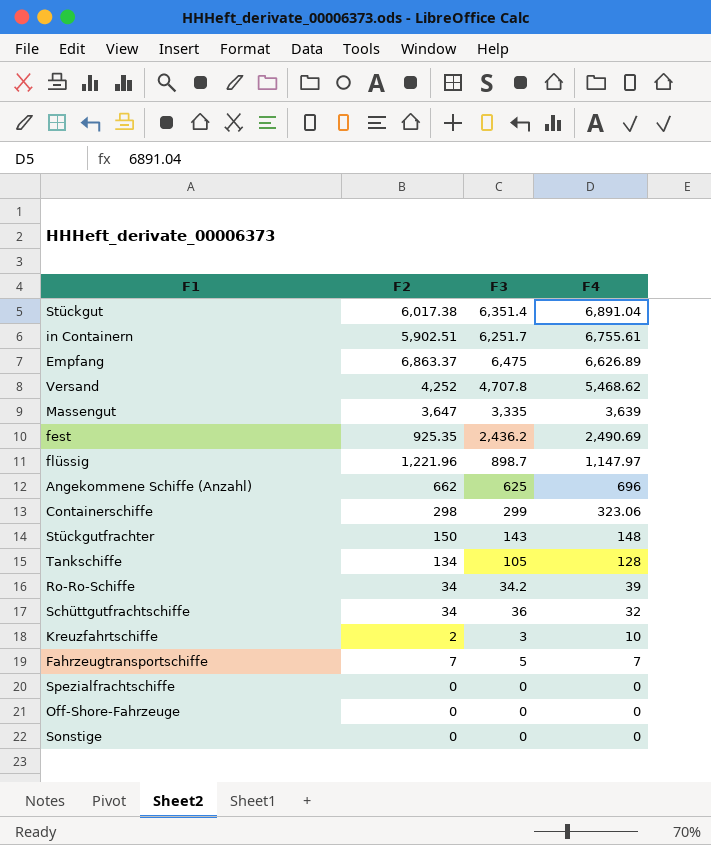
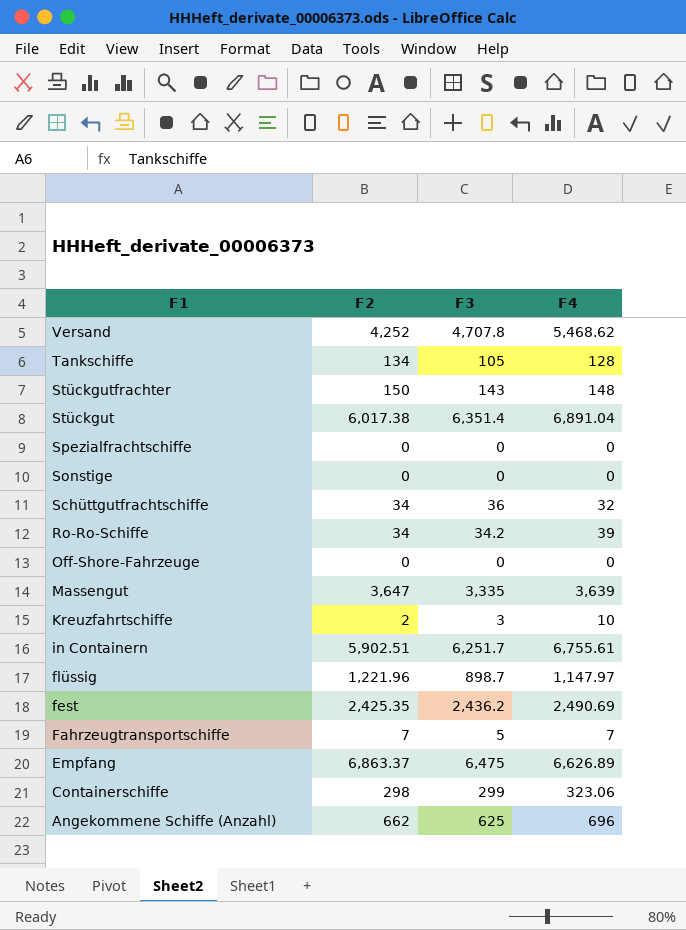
row order: F4 descending -> F1 descending
fest | F2: 925.35 -> 2,425.35

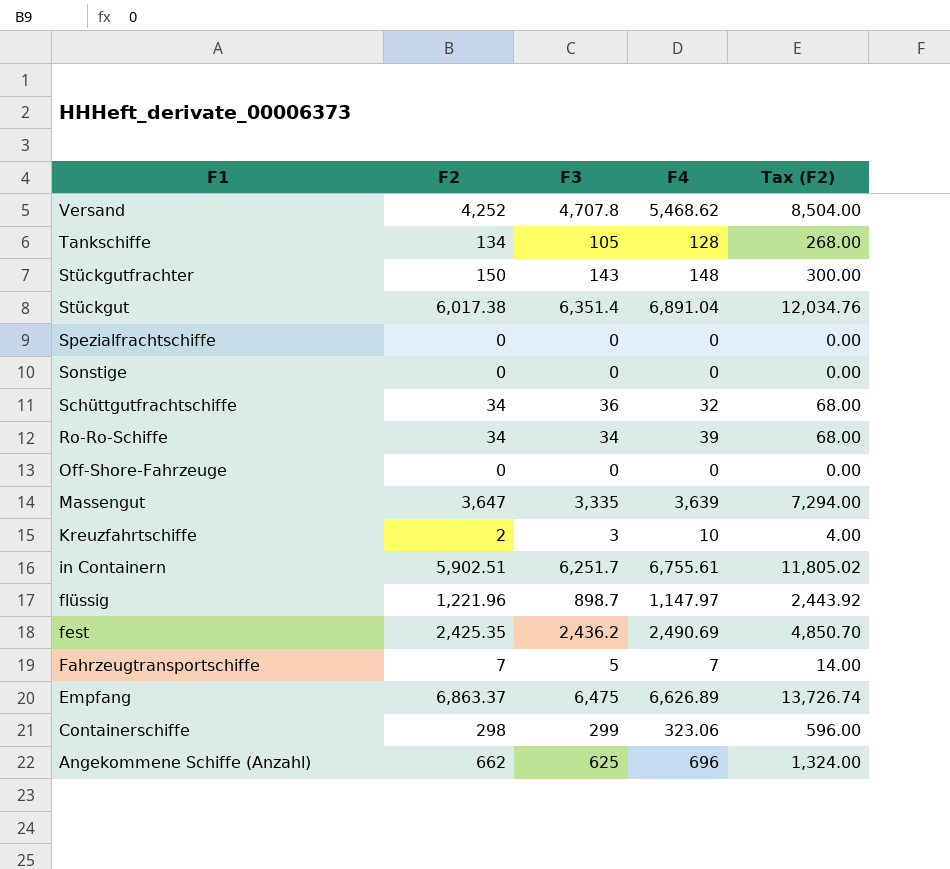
column Tax (F2) | formula: none -> [F2] * 2
Ro-Ro-Schiffe | F3: 34.2 -> 34

